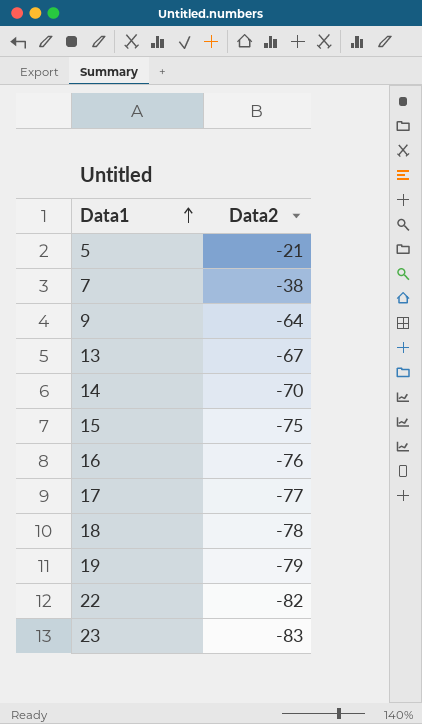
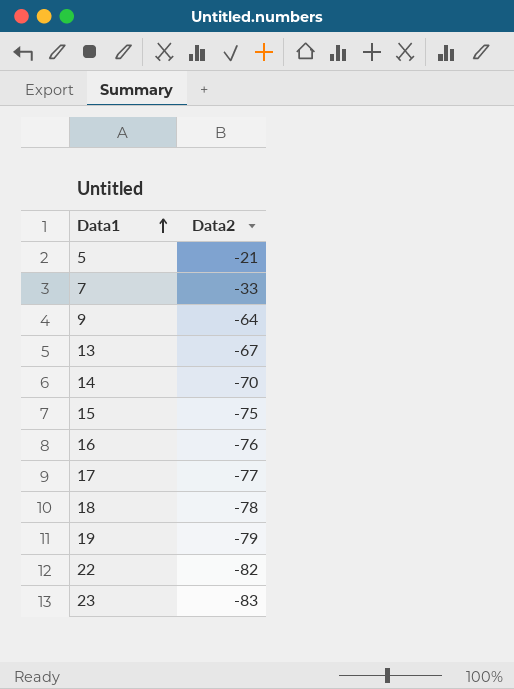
7 | Data2: -38 -> -33

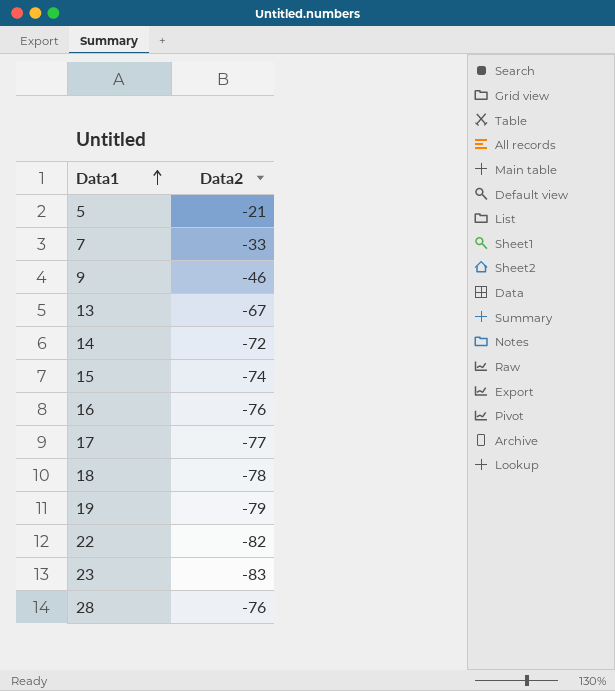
9 | Data2: -64 -> -46
14 | Data2: -70 -> -72
15 | Data2: -75 -> -74
row 28: none -> -76

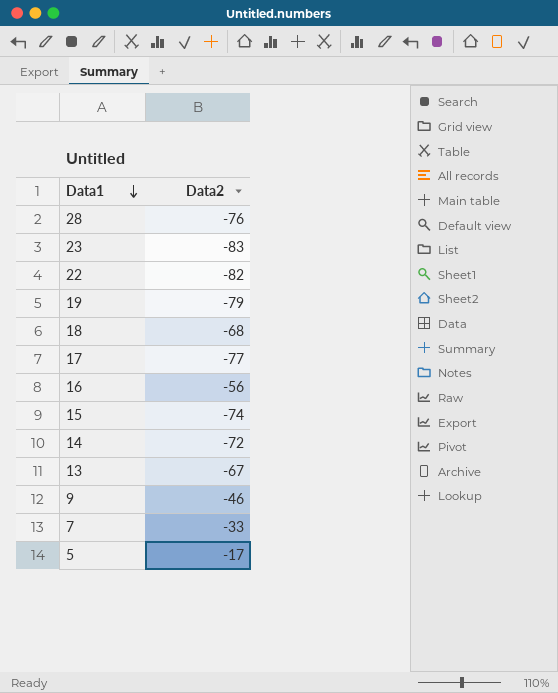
row order: Data1 ascending -> Data1 descending
18 | Data2: -78 -> -68
16 | Data2: -76 -> -56
5 | Data2: -21 -> -17

